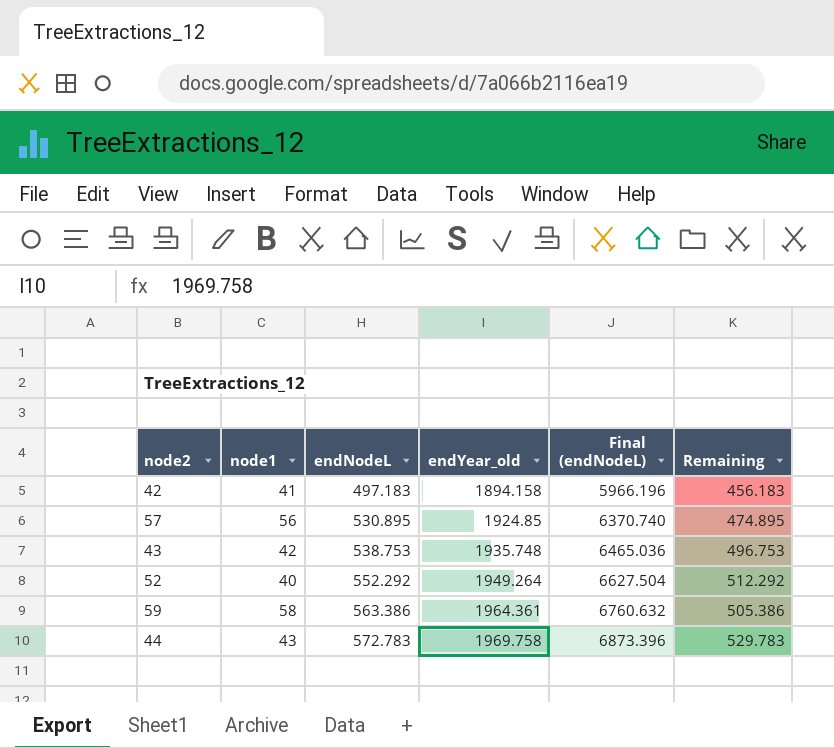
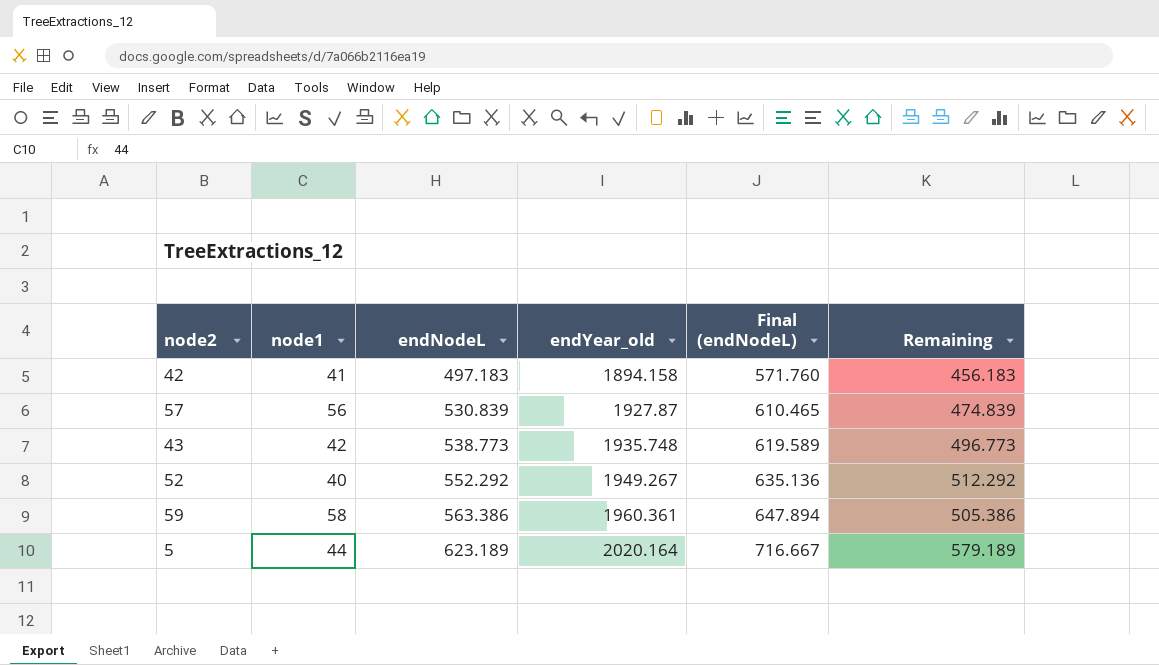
column Final (endNodeL) | formula: [endNodeL] * 12 -> [endNodeL] * 1.15
row 44: 43 | 572.783 | 1969.758 | 6873.396 | 529.783 -> none
57 | endNodeL: 530.895 -> 530.839
57 | endYear_old: 1924.85 -> 1927.87
57 | Remaining: 474.895 -> 474.839
43 | endNodeL: 538.753 -> 538.773
43 | Remaining: 496.753 -> 496.773
52 | endYear_old: 1949.264 -> 1949.267
59 | endYear_old: 1964.361 -> 1960.361
row 5: none -> 44 | 623.189 | 2020.164 | 716.667 | 579.189

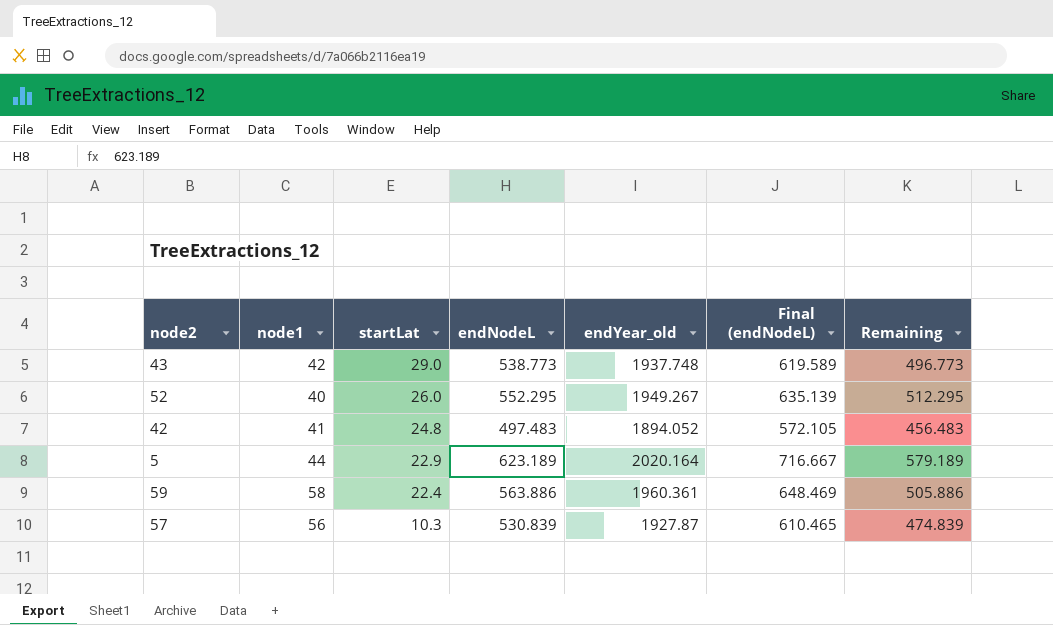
row order: endNodeL ascending -> startLat descending
column startLat | position: none -> 3
43 | endYear_old: 1935.748 -> 1937.748
52 | endNodeL: 552.292 -> 552.295
52 | Final (endNodeL): 635.136 -> 635.139
52 | Remaining: 512.292 -> 512.295
42 | endNodeL: 497.183 -> 497.483
42 | endYear_old: 1894.158 -> 1894.052
42 | Final (endNodeL): 571.760 -> 572.105
42 | Remaining: 456.183 -> 456.483
59 | endNodeL: 563.386 -> 563.886
59 | Final (endNodeL): 647.894 -> 648.469
59 | Remaining: 505.386 -> 505.886

